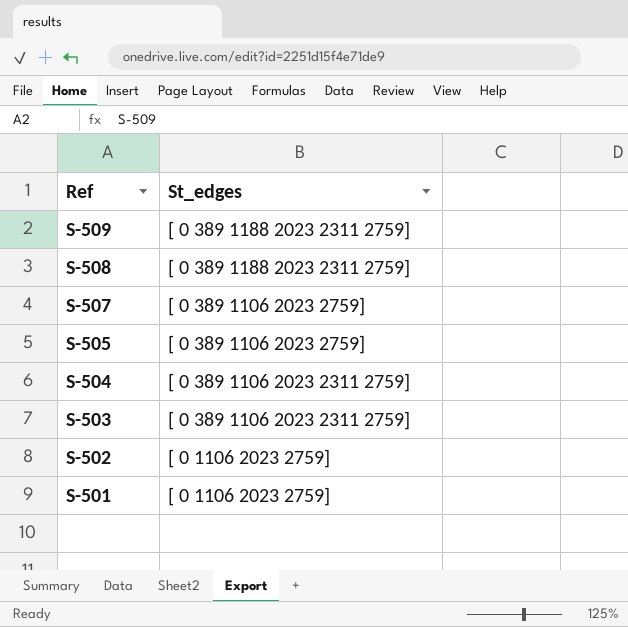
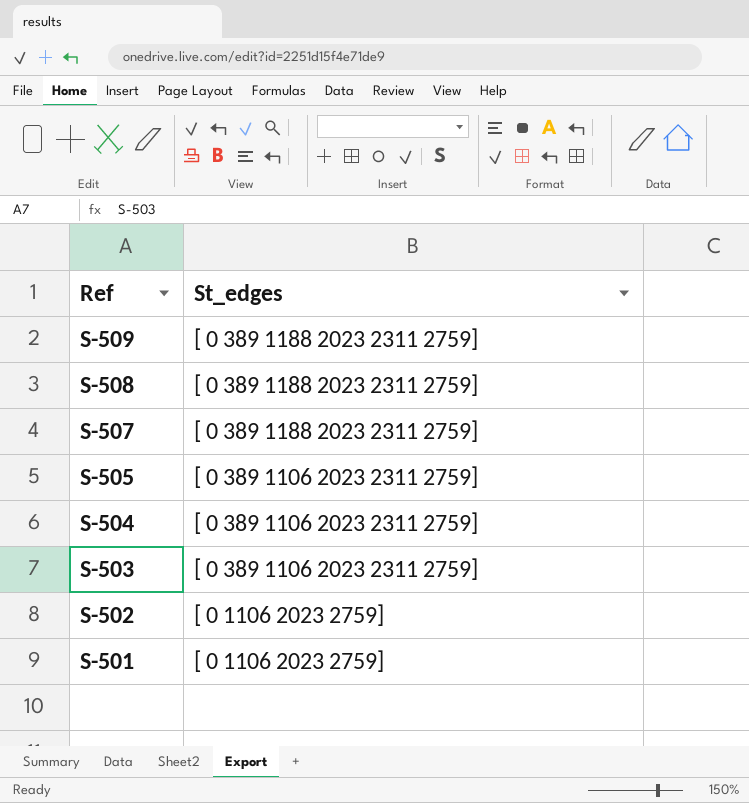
S-507 | St_edges: [ 0 389 1106 2023 2759] -> [ 0 389 1188 2023 2311 2759]
S-505 | St_edges: [ 0 389 1106 2023 2759] -> [ 0 389 1106 2023 2311 2759]

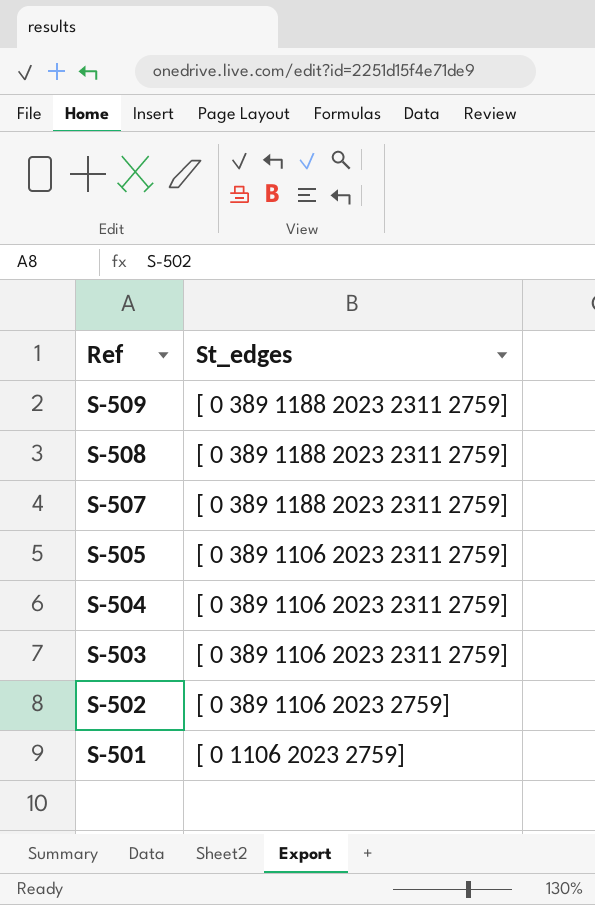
S-502 | St_edges: [ 0 1106 2023 2759] -> [ 0 389 1106 2023 2759]

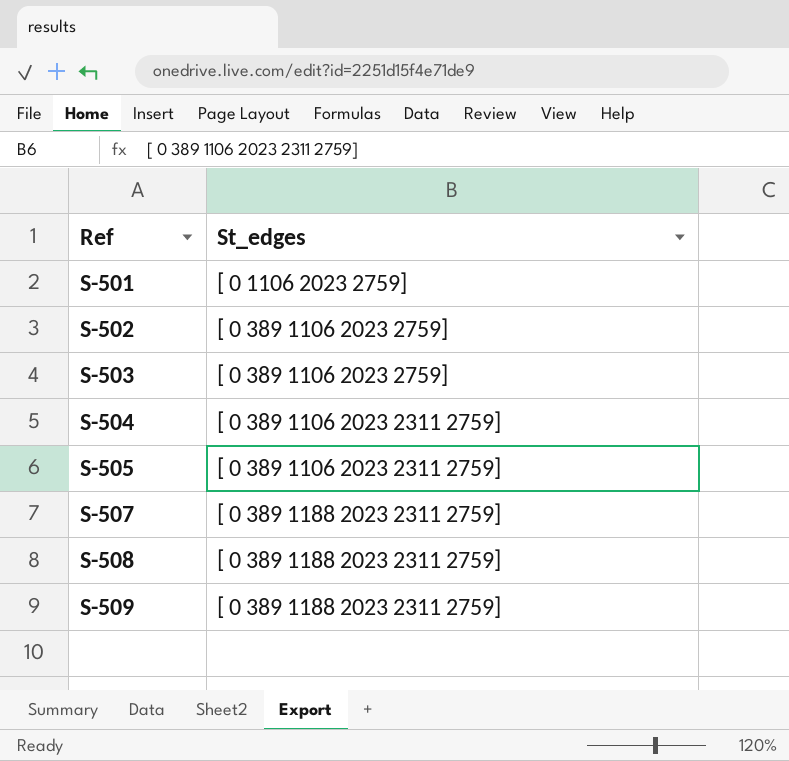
row order: Ref descending -> Ref ascending
S-503 | St_edges: [ 0 389 1106 2023 2311 2759] -> [ 0 389 1106 2023 2759]

